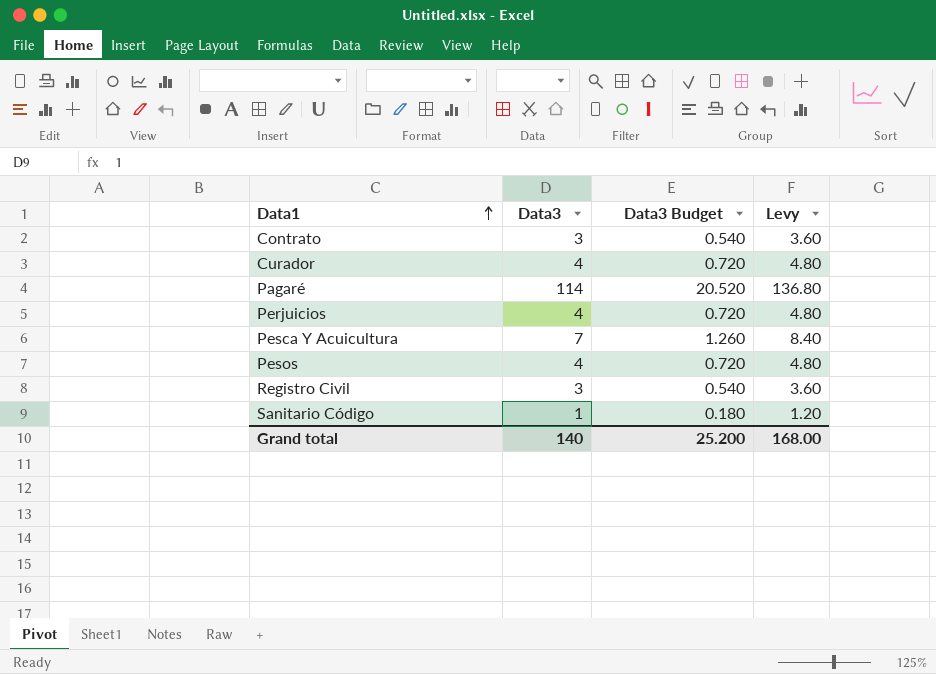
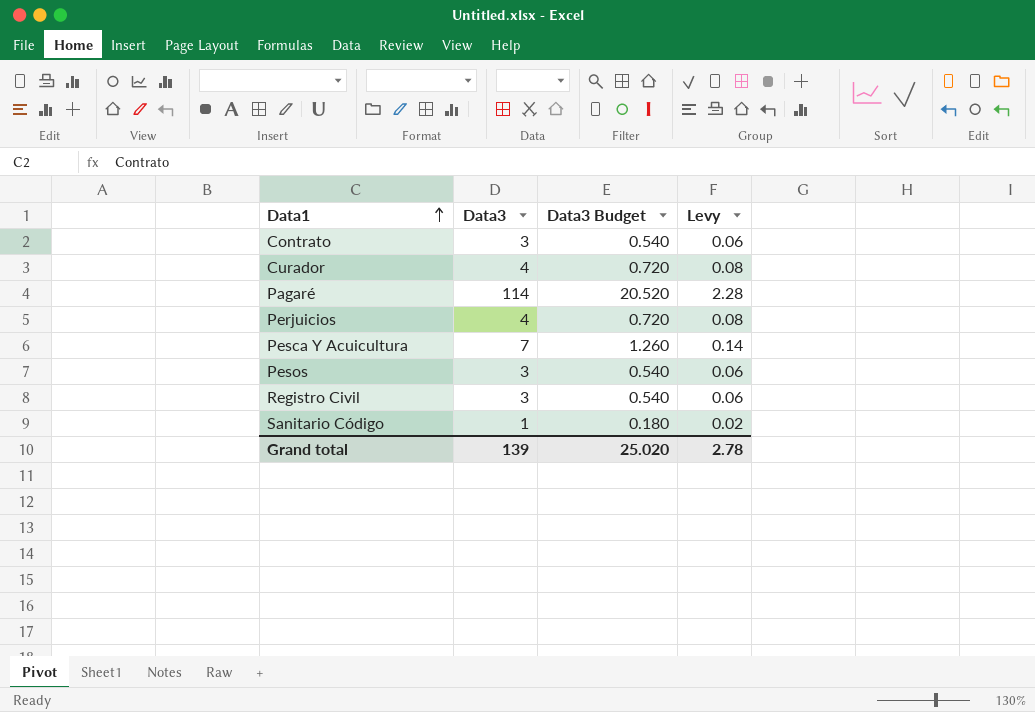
column Levy | formula: [Data3] * 1.2 -> [Data3] * 0.02
Pesos | Data3: 4 -> 3
Pesos | Data3 Budget: 0.720 -> 0.540
Grand total | Data3: 140 -> 139
Grand total | Data3 Budget: 25.200 -> 25.020
Grand total | Levy: 168.00 -> 2.78

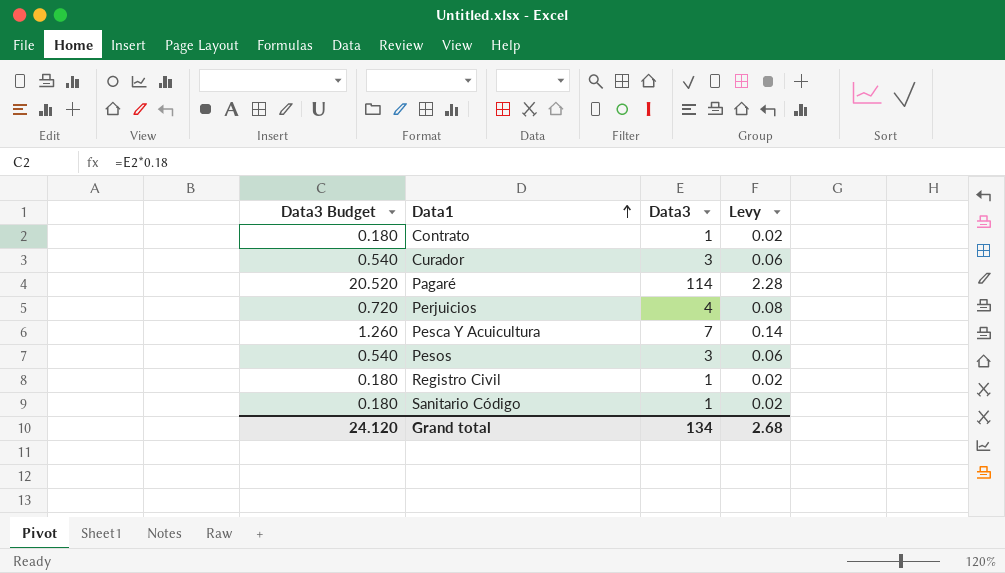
column Data3 Budget | position: 3 -> 1
Contrato | Data3 Budget: 0.540 -> 0.180
Contrato | Data3: 3 -> 1
Contrato | Levy: 0.06 -> 0.02
Curador | Data3 Budget: 0.720 -> 0.540
Curador | Data3: 4 -> 3
Curador | Levy: 0.08 -> 0.06
Registro Civil | Data3 Budget: 0.540 -> 0.180
Registro Civil | Data3: 3 -> 1
Registro Civil | Levy: 0.06 -> 0.02
Grand total | Data3 Budget: 25.020 -> 24.120
Grand total | Data3: 139 -> 134
Grand total | Levy: 2.78 -> 2.68

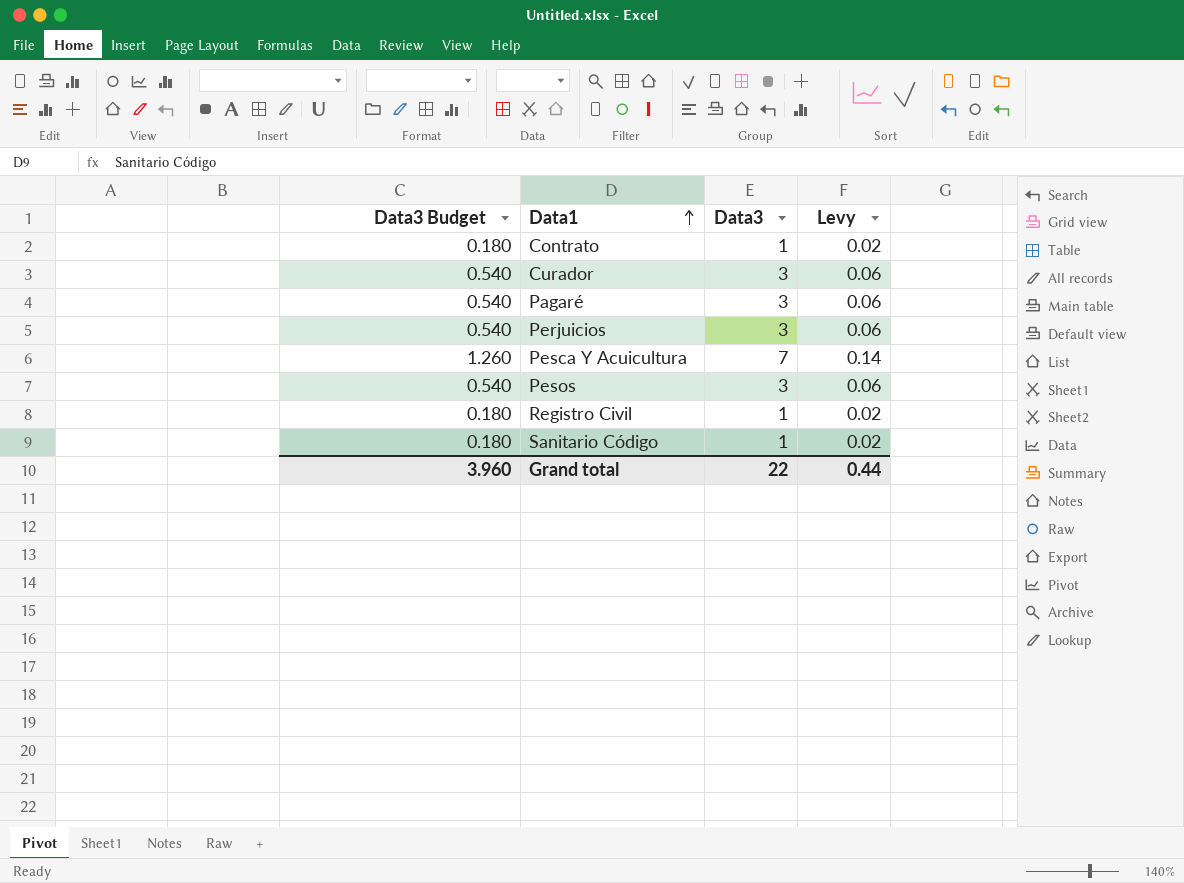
Pagaré | Data3 Budget: 20.520 -> 0.540
Pagaré | Data3: 114 -> 3
Pagaré | Levy: 2.28 -> 0.06
Perjuicios | Data3 Budget: 0.720 -> 0.540
Perjuicios | Data3: 4 -> 3
Perjuicios | Levy: 0.08 -> 0.06
Grand total | Data3 Budget: 24.120 -> 3.960
Grand total | Data3: 134 -> 22
Grand total | Levy: 2.68 -> 0.44

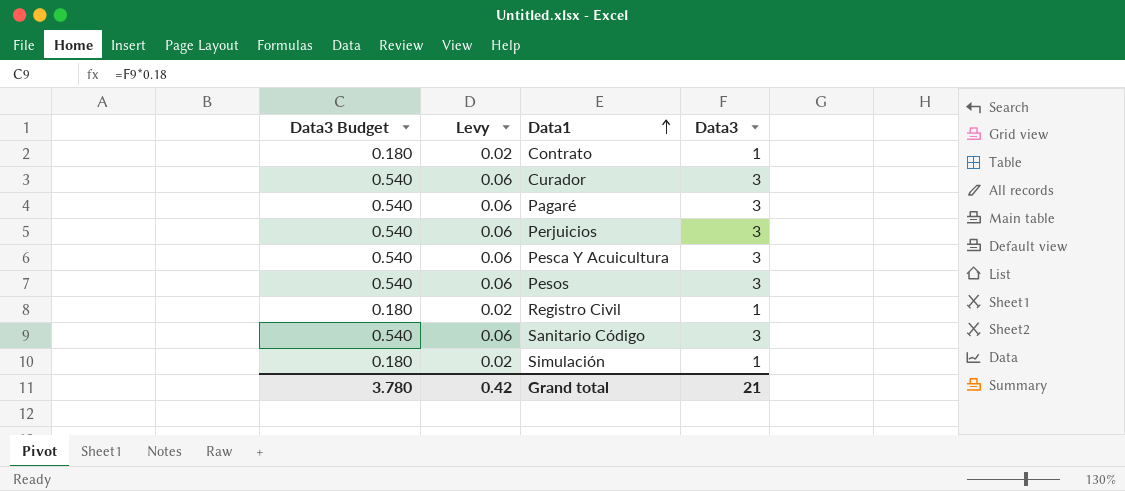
column Levy | position: 4 -> 2
Pesca Y Acuicultura | Data3 Budget: 1.260 -> 0.540
Pesca Y Acuicultura | Levy: 0.14 -> 0.06
Pesca Y Acuicultura | Data3: 7 -> 3
Sanitario Código | Data3 Budget: 0.180 -> 0.540
Sanitario Código | Levy: 0.02 -> 0.06
Sanitario Código | Data3: 1 -> 3
row Simulación: none -> 0.180 | 0.02 | 1
Grand total | Data3 Budget: 3.960 -> 3.780
Grand total | Levy: 0.44 -> 0.42
Grand total | Data3: 22 -> 21

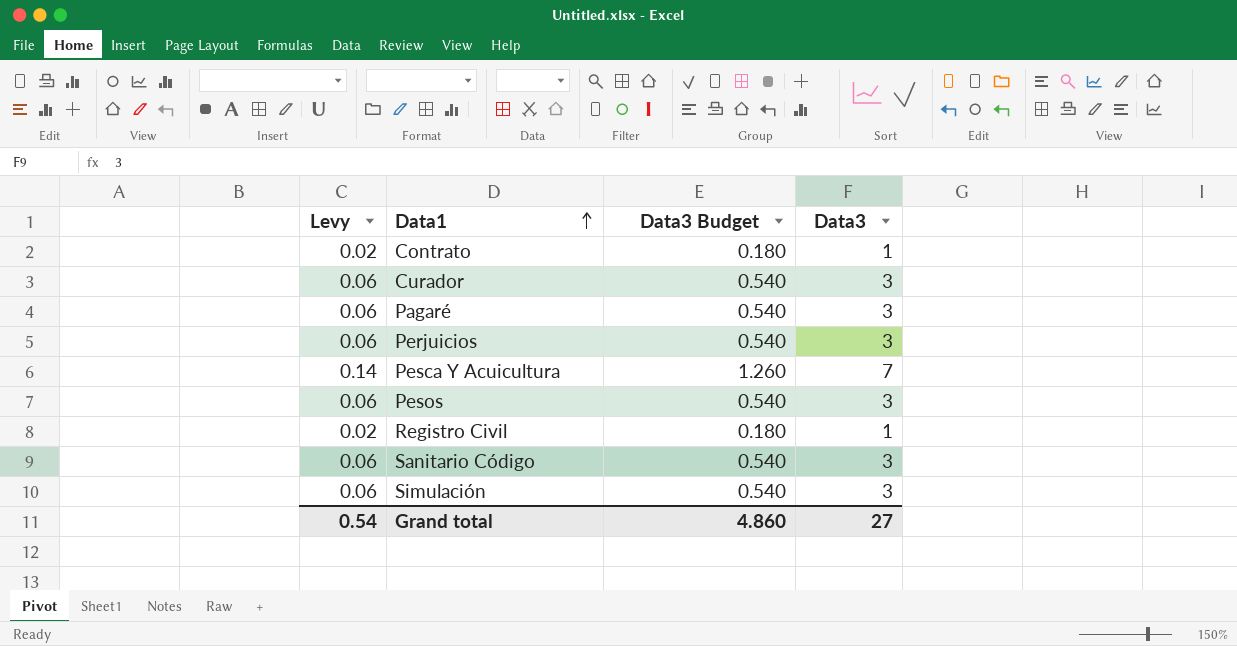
column Data3 Budget | position: 1 -> 3
Pesca Y Acuicultura | Levy: 0.06 -> 0.14
Pesca Y Acuicultura | Data3 Budget: 0.540 -> 1.260
Pesca Y Acuicultura | Data3: 3 -> 7
Simulación | Levy: 0.02 -> 0.06
Simulación | Data3 Budget: 0.180 -> 0.540
Simulación | Data3: 1 -> 3
Grand total | Levy: 0.42 -> 0.54
Grand total | Data3 Budget: 3.780 -> 4.860
Grand total | Data3: 21 -> 27

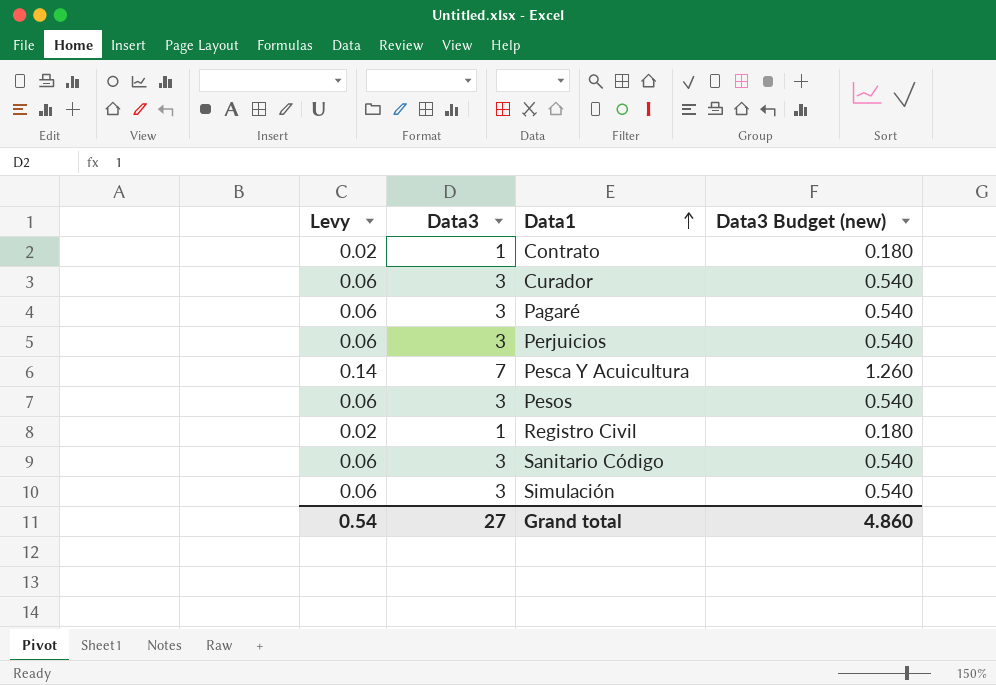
column Data3 | position: 4 -> 2
column name: Data3 Budget -> Data3 Budget (new)

